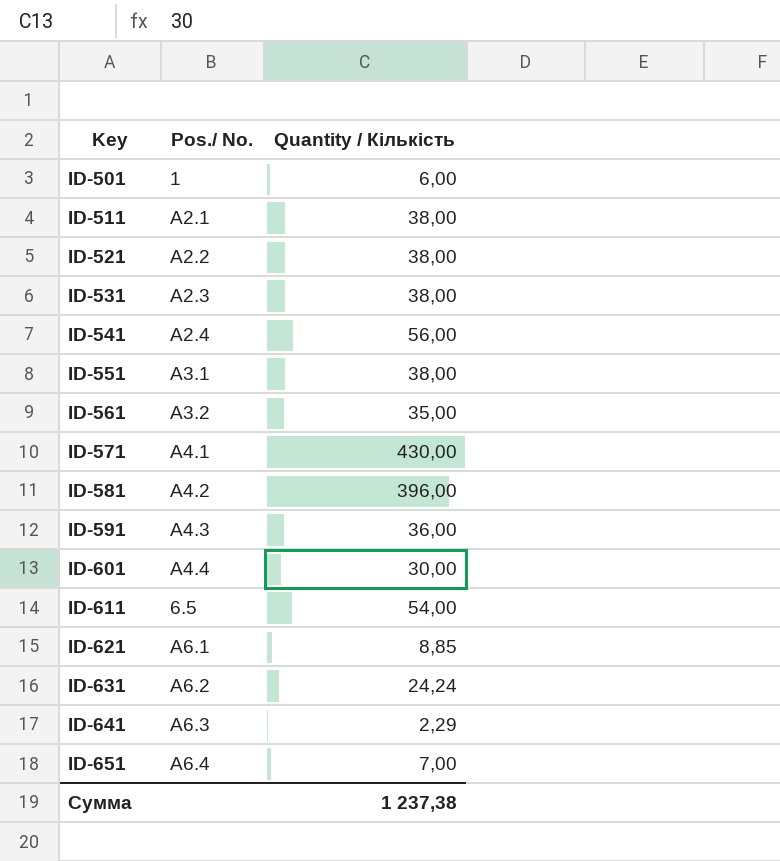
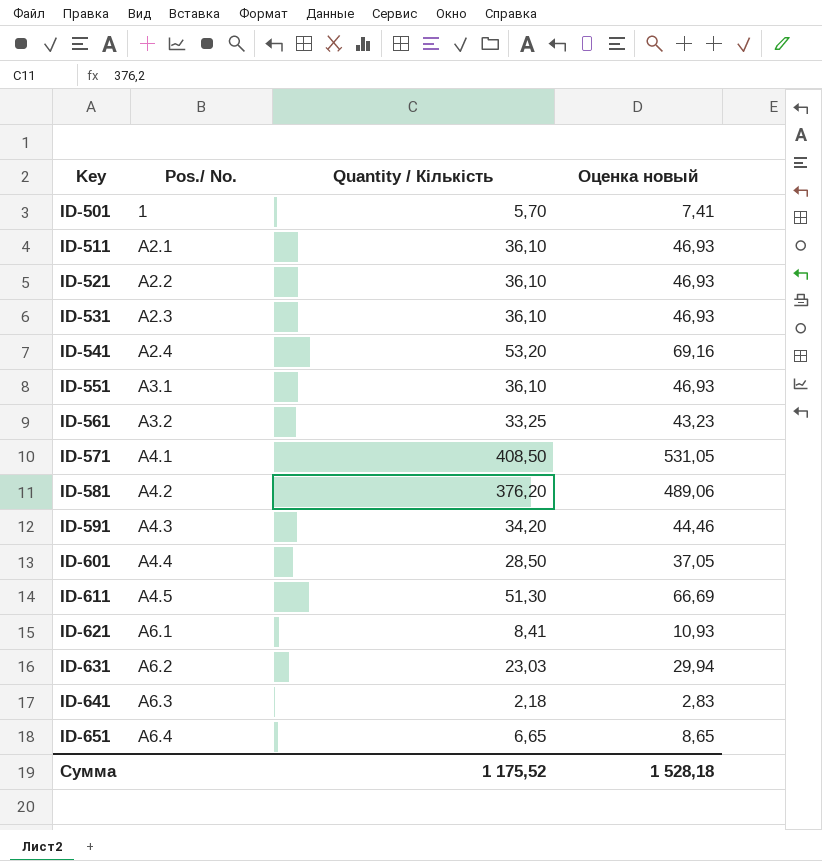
column Оценка новый | formula: none -> [Quantity / Кількість] * 1,3
ID-501 | Quantity / Кількість: 6,00 -> 5,70
ID-511 | Quantity / Кількість: 38,00 -> 36,10
ID-521 | Quantity / Кількість: 38,00 -> 36,10
ID-531 | Quantity / Кількість: 38,00 -> 36,10
ID-541 | Quantity / Кількість: 56,00 -> 53,20
ID-551 | Quantity / Кількість: 38,00 -> 36,10
ID-561 | Quantity / Кількість: 35,00 -> 33,25
ID-571 | Quantity / Кількість: 430,00 -> 408,50
ID-581 | Quantity / Кількість: 396,00 -> 376,20
ID-591 | Quantity / Кількість: 36,00 -> 34,20
ID-601 | Quantity / Кількість: 30,00 -> 28,50
ID-611 | Pos./ No.: 6.5 -> А4.5
ID-611 | Quantity / Кількість: 54,00 -> 51,30
ID-621 | Quantity / Кількість: 8,85 -> 8,41
ID-631 | Quantity / Кількість: 24,24 -> 23,03
ID-641 | Quantity / Кількість: 2,29 -> 2,18
ID-651 | Quantity / Кількість: 7,00 -> 6,65
Сумма | Quantity / Кількість: 1 237,38 -> 1 175,52

